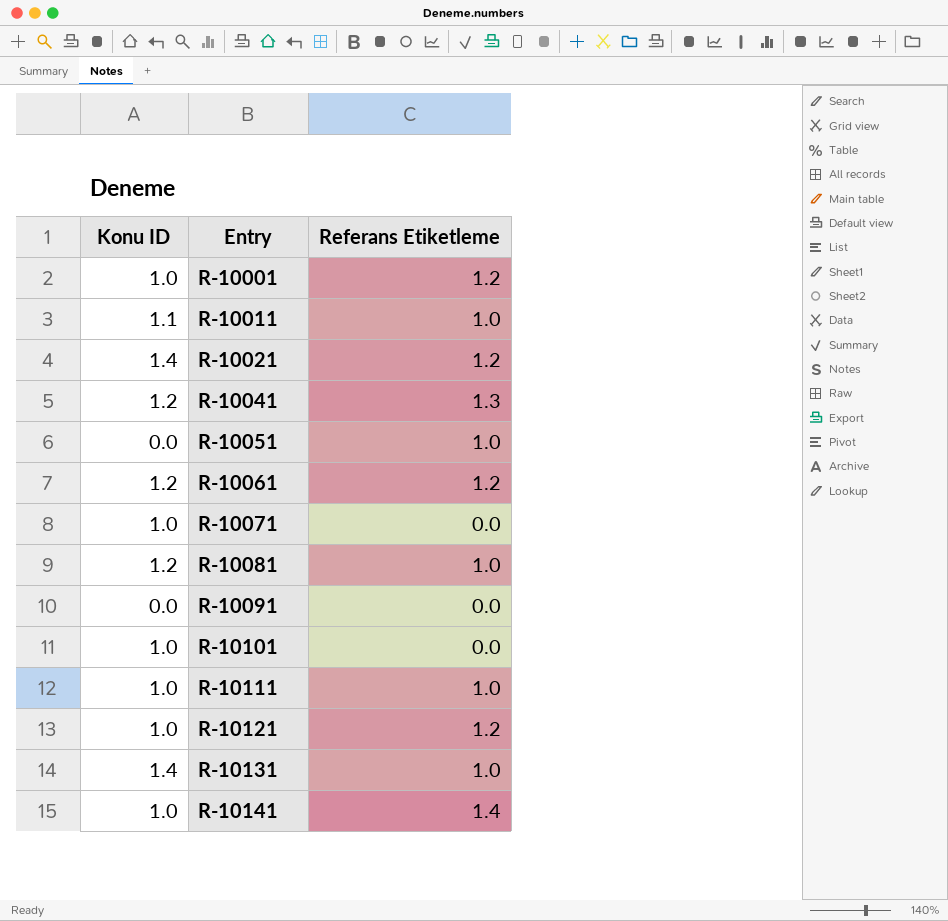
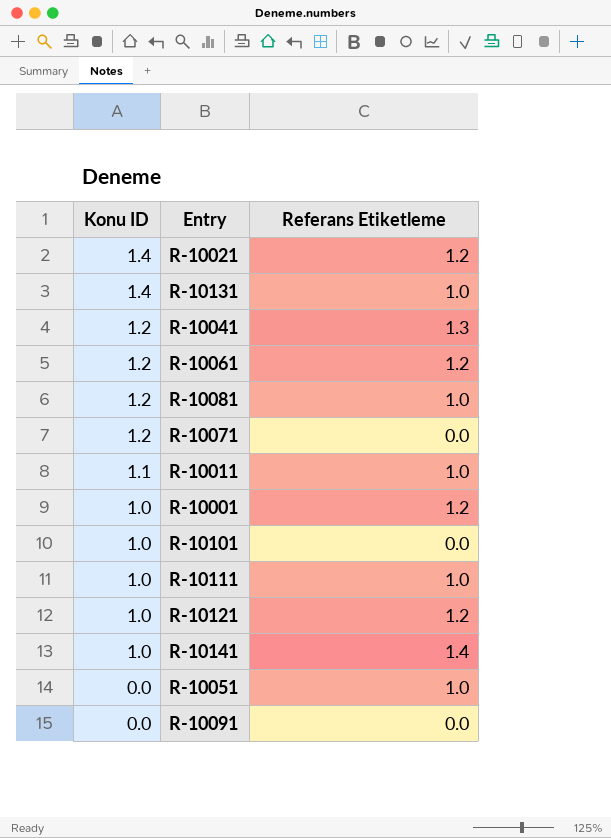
row order: Entry ascending -> Konu ID descending
R-10071 | Konu ID: 1.0 -> 1.2

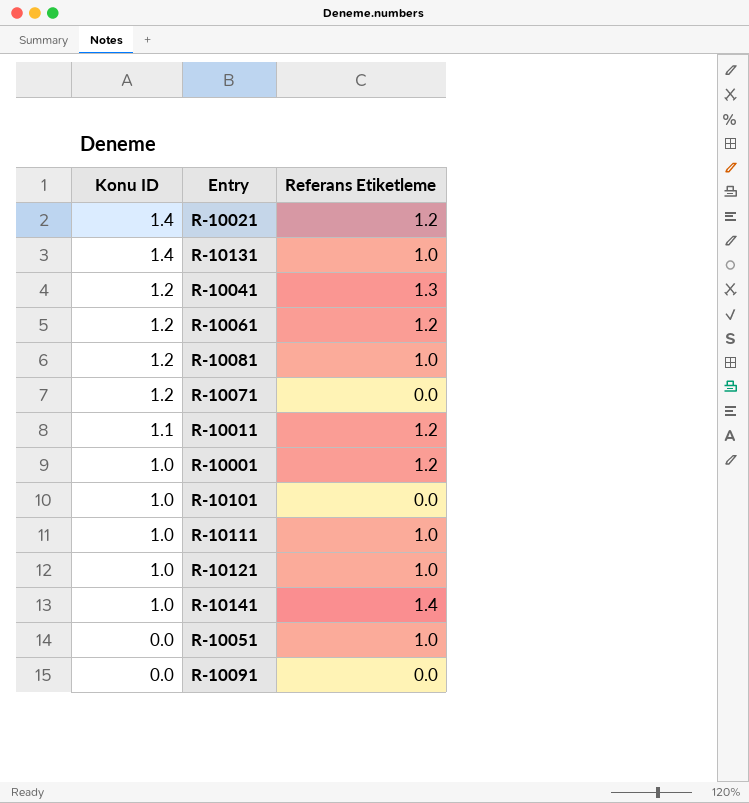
R-10011 | Referans Etiketleme: 1.0 -> 1.2
R-10121 | Referans Etiketleme: 1.2 -> 1.0

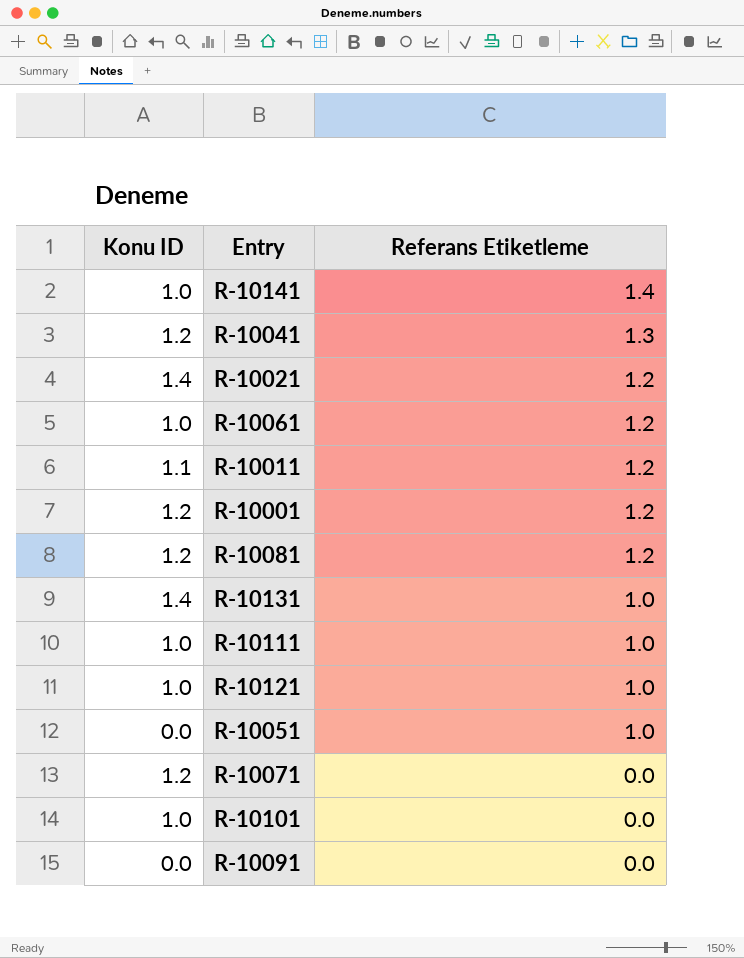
row order: Konu ID descending -> Referans Etiketleme descending
R-10061 | Konu ID: 1.2 -> 1.0
R-10001 | Konu ID: 1.0 -> 1.2
R-10081 | Referans Etiketleme: 1.0 -> 1.2

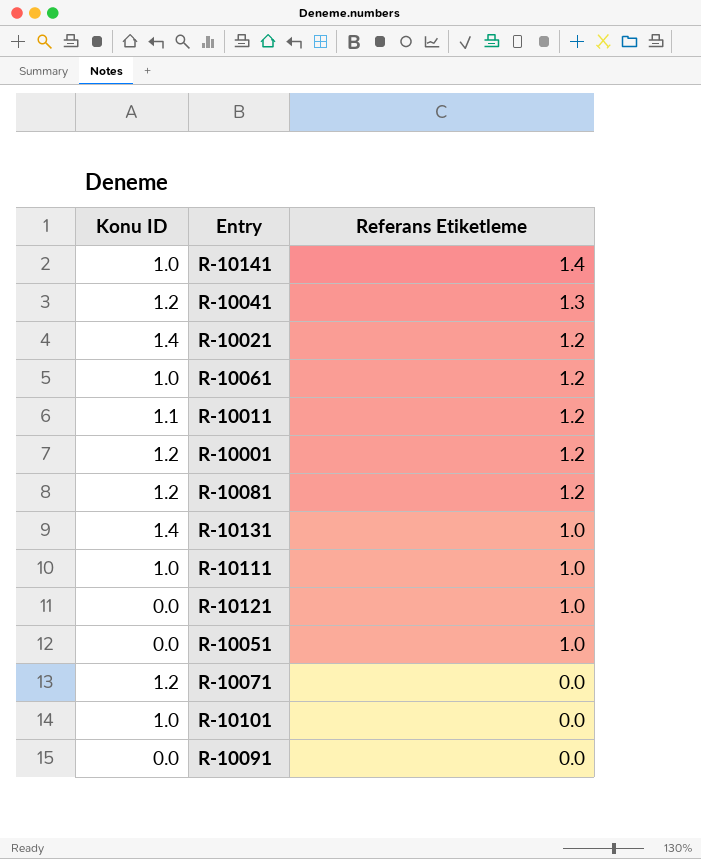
R-10121 | Konu ID: 1.0 -> 0.0

